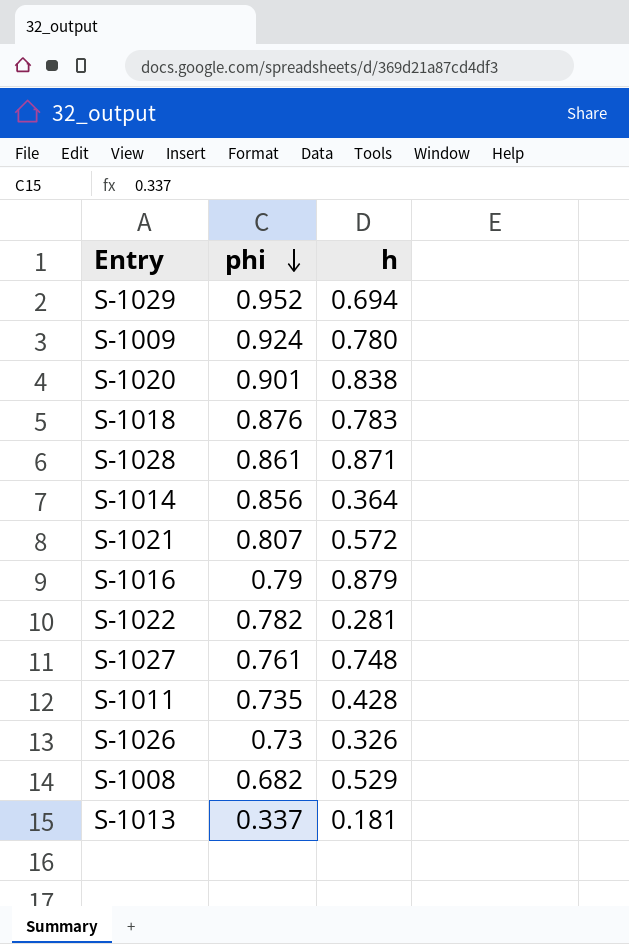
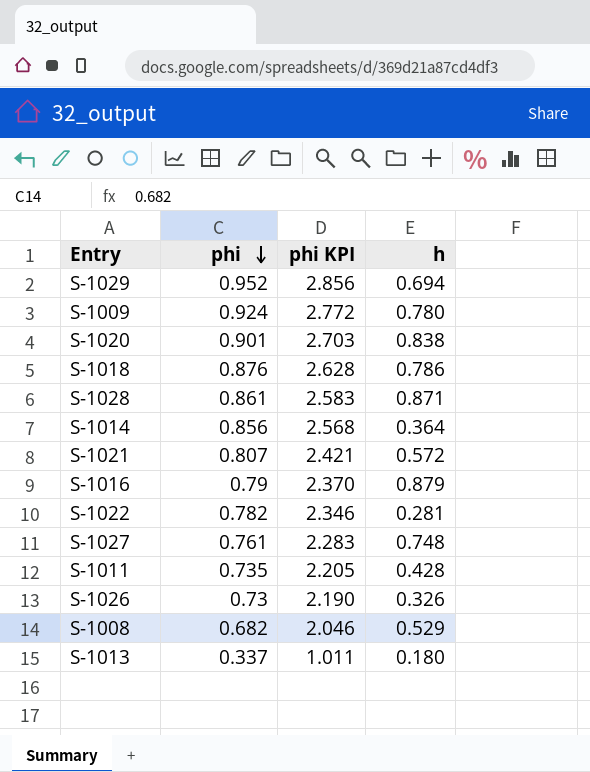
column phi KPI | formula: none -> [phi] * 3
S-1018 | h: 0.783 -> 0.786
S-1013 | h: 0.181 -> 0.180

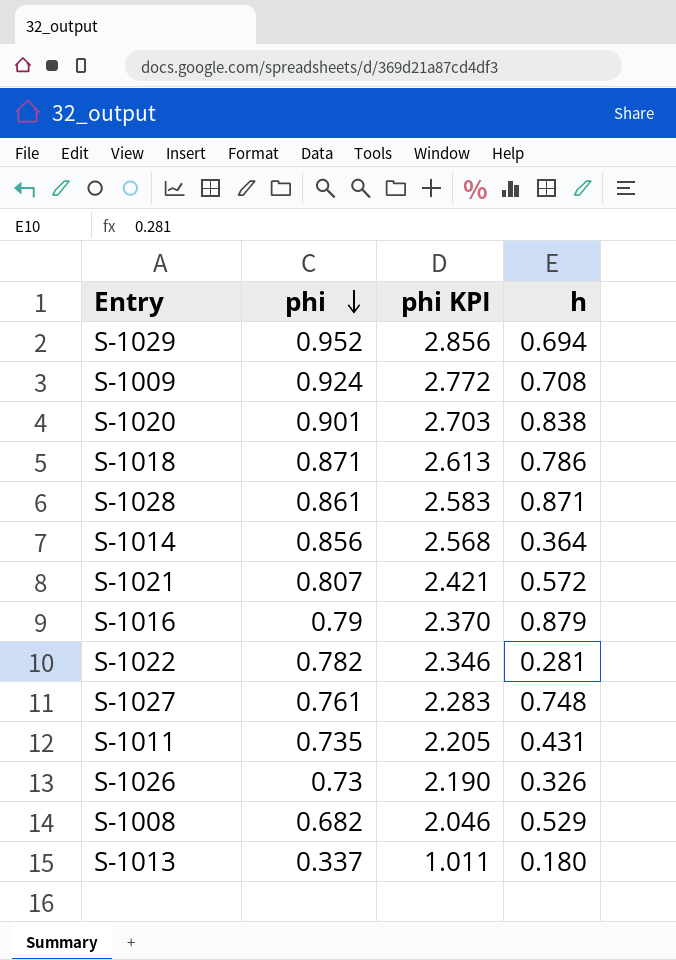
S-1009 | h: 0.780 -> 0.708
S-1018 | phi: 0.876 -> 0.871
S-1018 | phi KPI: 2.628 -> 2.613
S-1011 | h: 0.428 -> 0.431

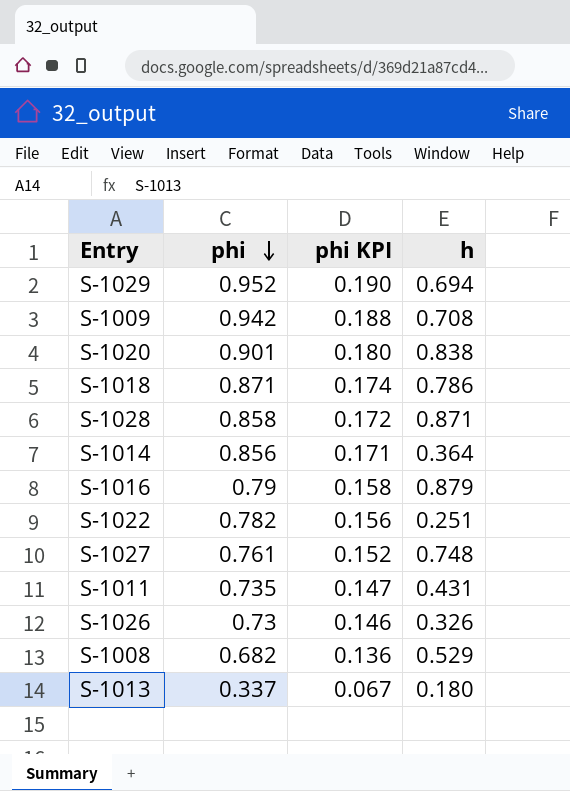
column phi KPI | formula: [phi] * 3 -> [phi] * 0.2
row S-1021: 0.807 | 2.421 | 0.572 -> none
S-1009 | phi: 0.924 -> 0.942
S-1028 | phi: 0.861 -> 0.858
S-1022 | h: 0.281 -> 0.251

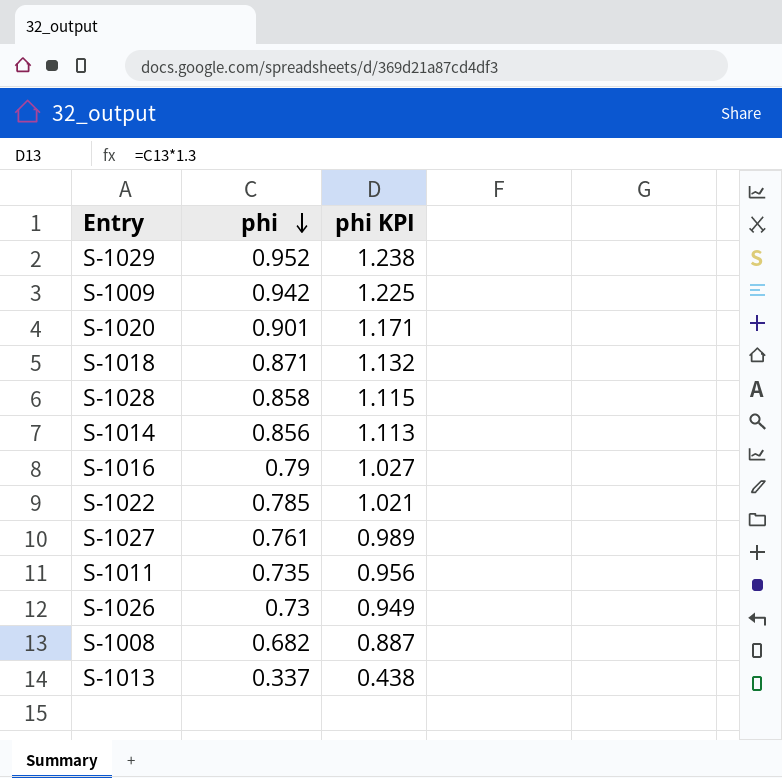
column h | position: 4 -> none
column phi KPI | formula: [phi] * 0.2 -> [phi] * 1.3
S-1022 | phi: 0.782 -> 0.785

